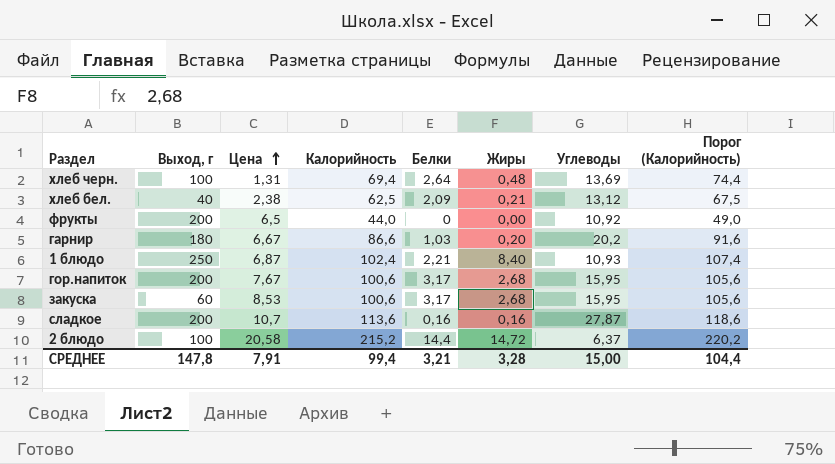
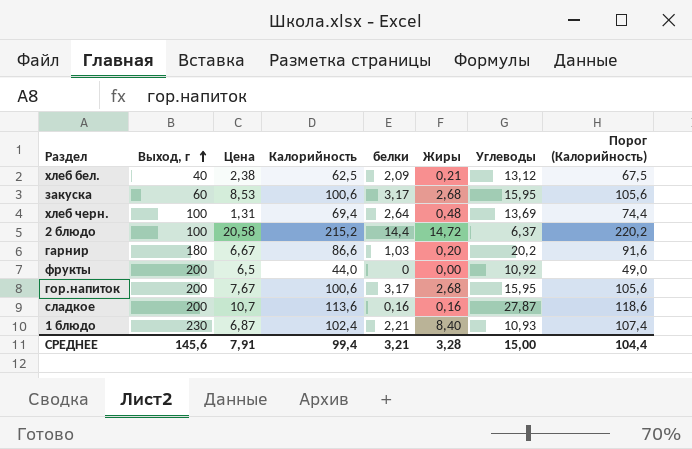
row order: Цена ascending -> Выход, г ascending
column name: Белки -> белки
1 блюдо | Выход, г: 250 -> 230
СРЕДНЕЕ | Выход, г: 147,8 -> 145,6

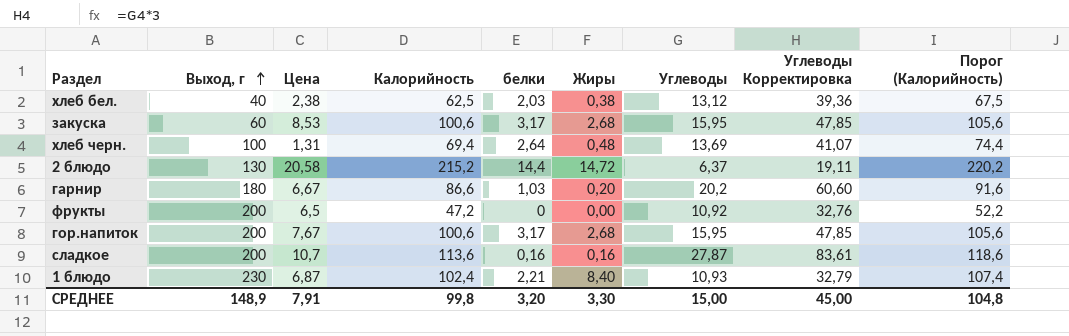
column Углеводы Корректировка | formula: none -> [Углеводы] * 3
хлеб бел. | белки: 2,09 -> 2,03
хлеб бел. | Жиры: 0,21 -> 0,38
2 блюдо | Выход, г: 100 -> 130
фрукты | Калорийность: 44,0 -> 47,2
фрукты | Порог (Калорийность): 49,0 -> 52,2
СРЕДНЕЕ | Выход, г: 145,6 -> 148,9
СРЕДНЕЕ | Калорийность: 99,4 -> 99,8
СРЕДНЕЕ | белки: 3,21 -> 3,20
СРЕДНЕЕ | Жиры: 3,28 -> 3,30
СРЕДНЕЕ | Порог (Калорийность): 104,4 -> 104,8

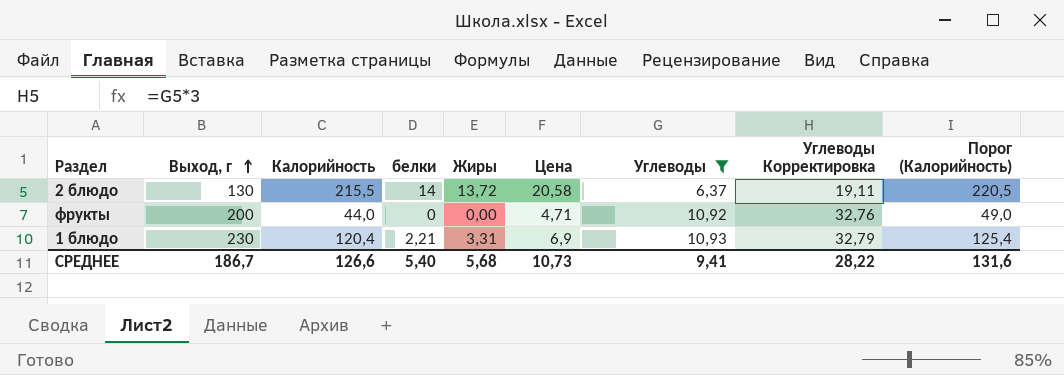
filter: none -> Углеводы <= 10,93
column Цена | position: 3 -> 6
2 блюдо | Калорийность: 215,2 -> 215,5
2 блюдо | белки: 14,4 -> 14
2 блюдо | Жиры: 14,72 -> 13,72
2 блюдо | Порог (Калорийность): 220,2 -> 220,5
фрукты | Калорийность: 47,2 -> 44,0
фрукты | Цена: 6,5 -> 4,71
фрукты | Порог (Калорийность): 52,2 -> 49,0
1 блюдо | Калорийность: 102,4 -> 120,4
1 блюдо | Жиры: 8,40 -> 3,31
1 блюдо | Цена: 6,87 -> 6,9
1 блюдо | Порог (Калорийность): 107,4 -> 125,4
СРЕДНЕЕ | Выход, г: 148,9 -> 186,7
СРЕДНЕЕ | Калорийность: 99,8 -> 126,6
СРЕДНЕЕ | белки: 3,20 -> 5,40
СРЕДНЕЕ | Жиры: 3,30 -> 5,68
СРЕДНЕЕ | Цена: 7,91 -> 10,73
СРЕДНЕЕ | Углеводы: 15,00 -> 9,41
СРЕДНЕЕ | Углеводы Корректировка: 45,00 -> 28,22
СРЕДНЕЕ | Порог (Калорийность): 104,8 -> 131,6

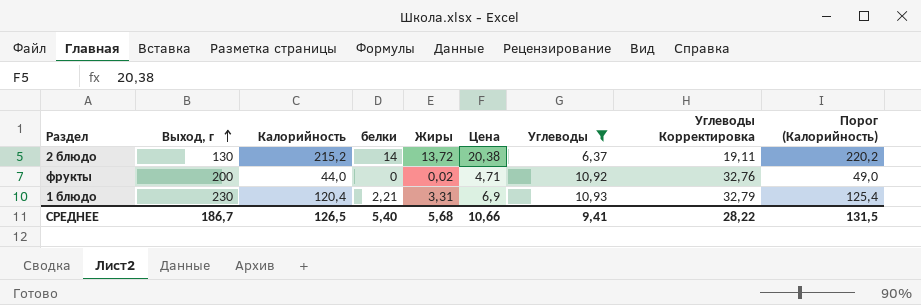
2 блюдо | Калорийность: 215,5 -> 215,2
2 блюдо | Цена: 20,58 -> 20,38
2 блюдо | Порог (Калорийность): 220,5 -> 220,2
фрукты | Жиры: 0,00 -> 0,02
СРЕДНЕЕ | Калорийность: 126,6 -> 126,5
СРЕДНЕЕ | Цена: 10,73 -> 10,66
СРЕДНЕЕ | Порог (Калорийность): 131,6 -> 131,5

